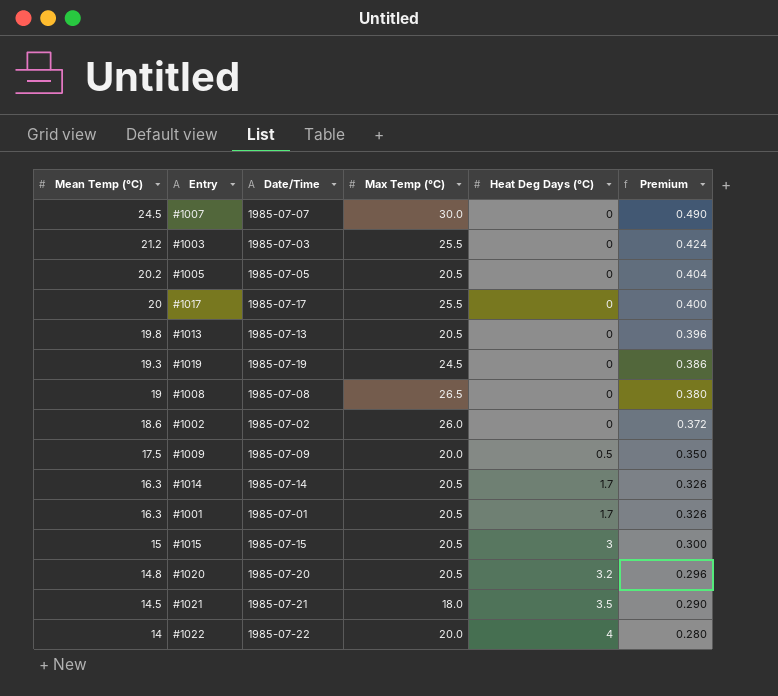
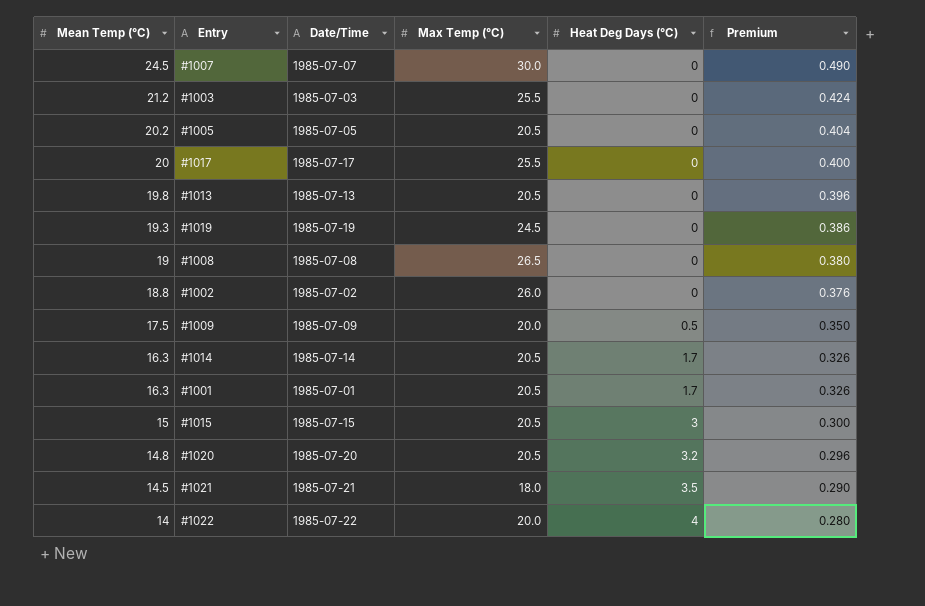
#1002 | Mean Temp (°C): 18.6 -> 18.8
#1002 | Premium: 0.372 -> 0.376

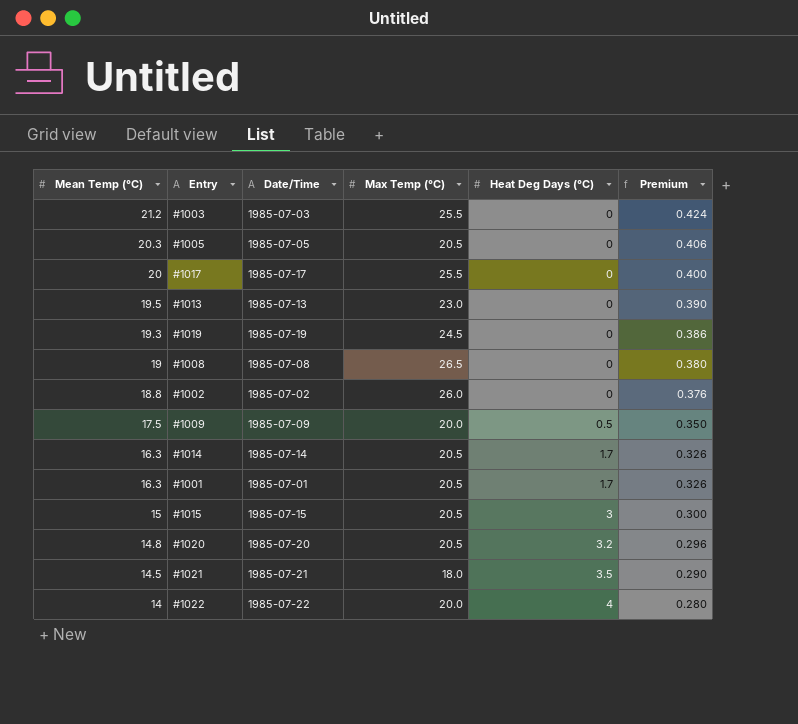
row #1007: 24.5 | 1985-07-07 | 30.0 | 0 | 0.490 -> none
#1005 | Mean Temp (°C): 20.2 -> 20.3
#1005 | Premium: 0.404 -> 0.406
#1013 | Mean Temp (°C): 19.8 -> 19.5
#1013 | Max Temp (°C): 20.5 -> 23.0
#1013 | Premium: 0.396 -> 0.390

